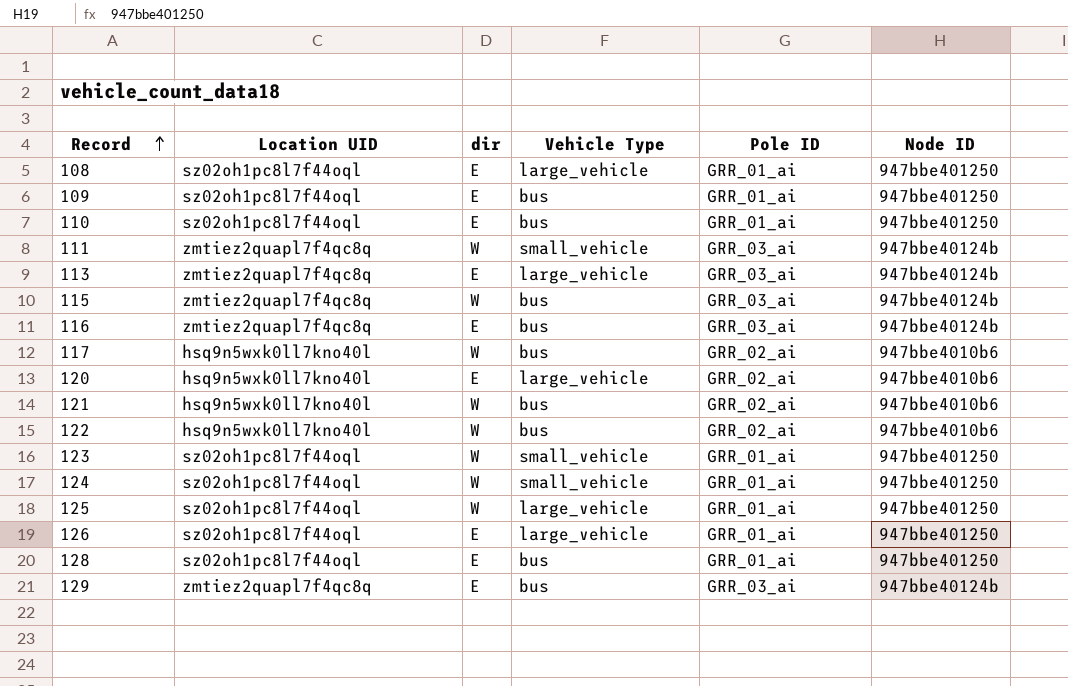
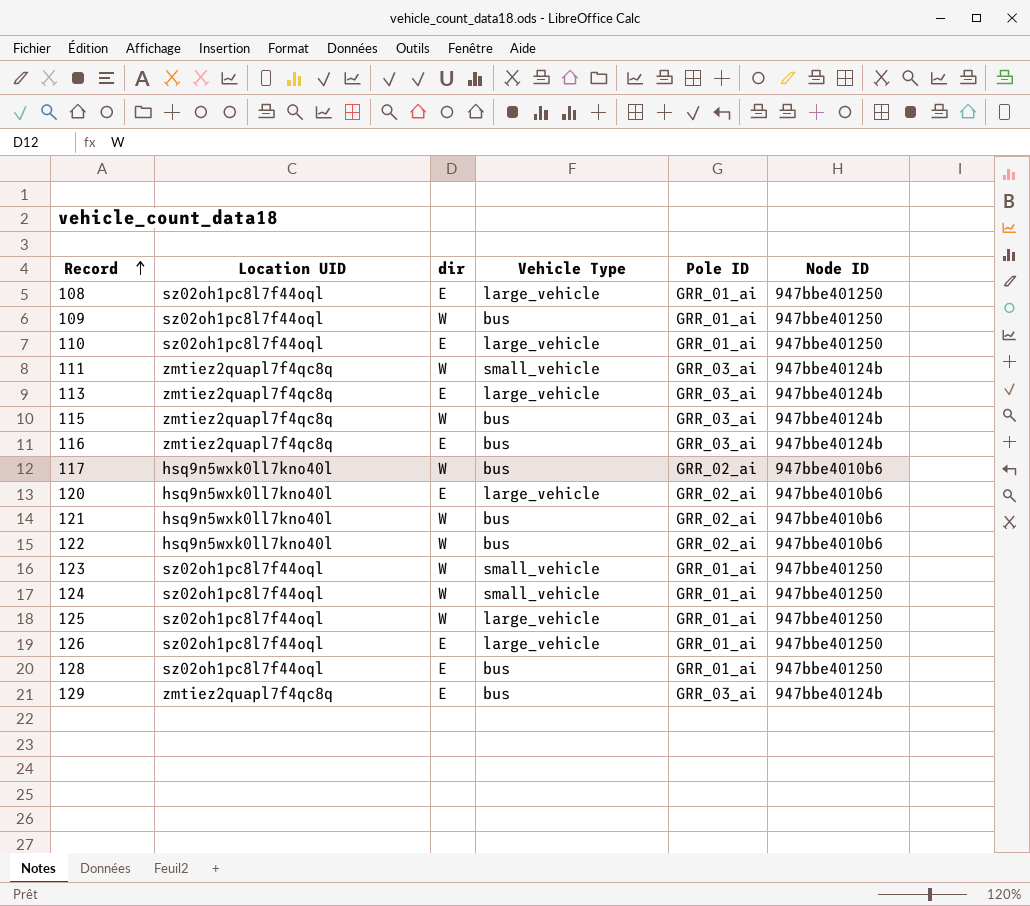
109 | dir: E -> W
110 | Vehicle Type: bus -> large_vehicle

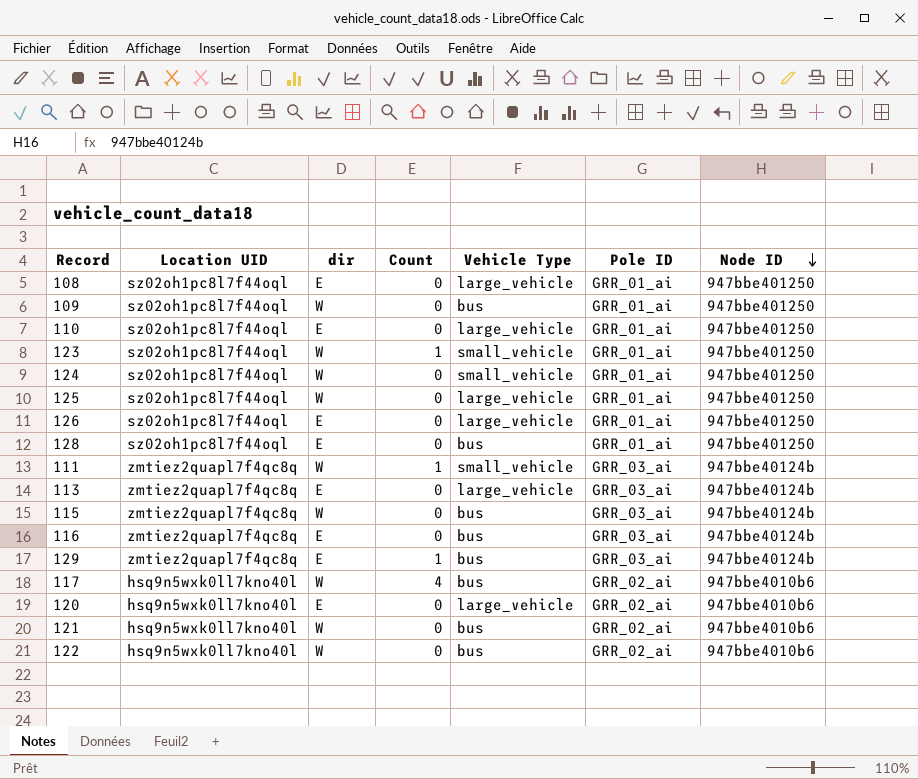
row order: Record ascending -> Node ID descending
column Count | position: none -> 4

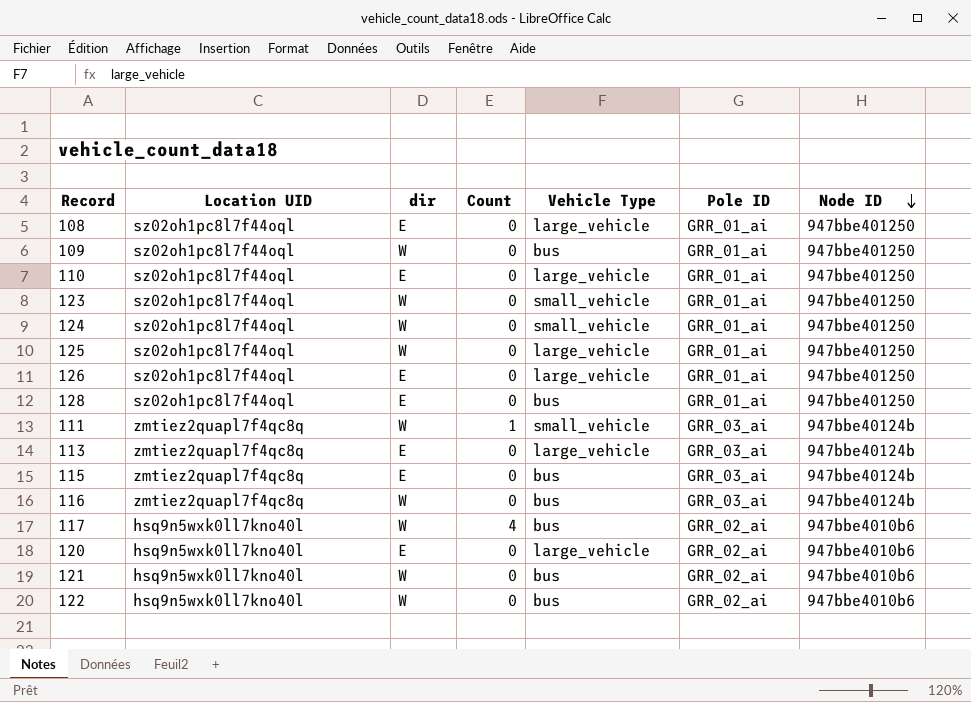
row 129: zmtiez2quapl7f4qc8q | E | 1 | bus | GRR_03_ai | 947bbe40124b -> none
123 | Count: 1 -> 0
115 | dir: W -> E
116 | dir: E -> W

